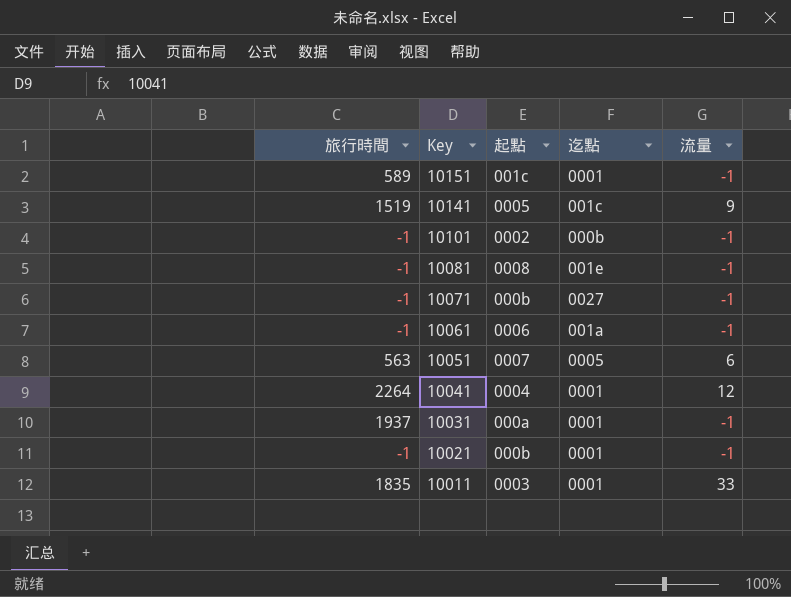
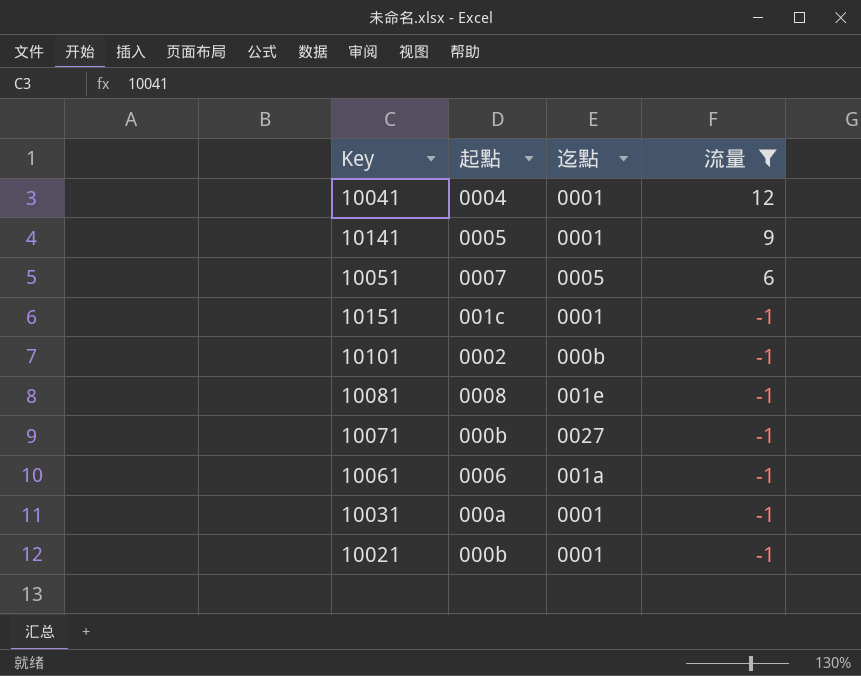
filter: none -> 流量 != 33
row order: Key descending -> 流量 descending
column 旅行時間 | position: 1 -> none
10141 | 迄點: 001c -> 0001

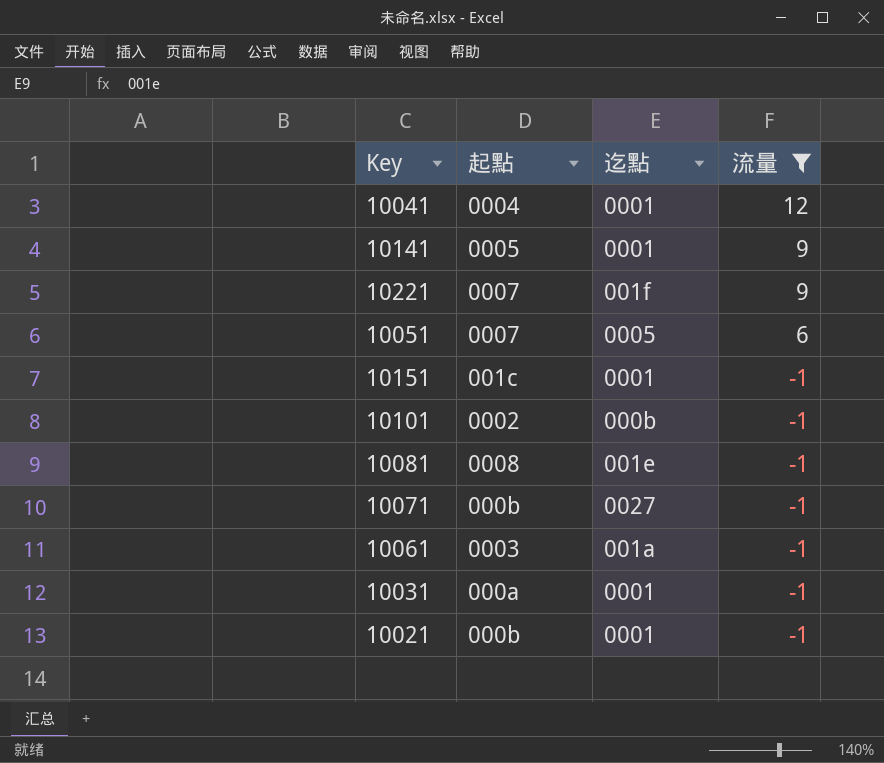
row 10221: none -> 0007 | 001f | 9
10061 | 起點: 0006 -> 0003

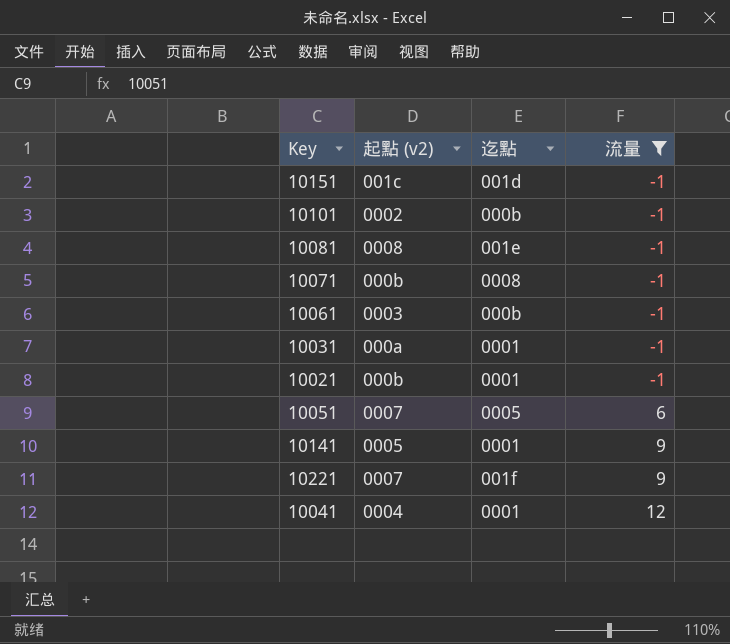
row order: 流量 descending -> 流量 ascending
column name: 起點 -> 起點 (v2)
10151 | 迄點: 0001 -> 001d
10071 | 迄點: 0027 -> 0008
10061 | 迄點: 001a -> 000b

